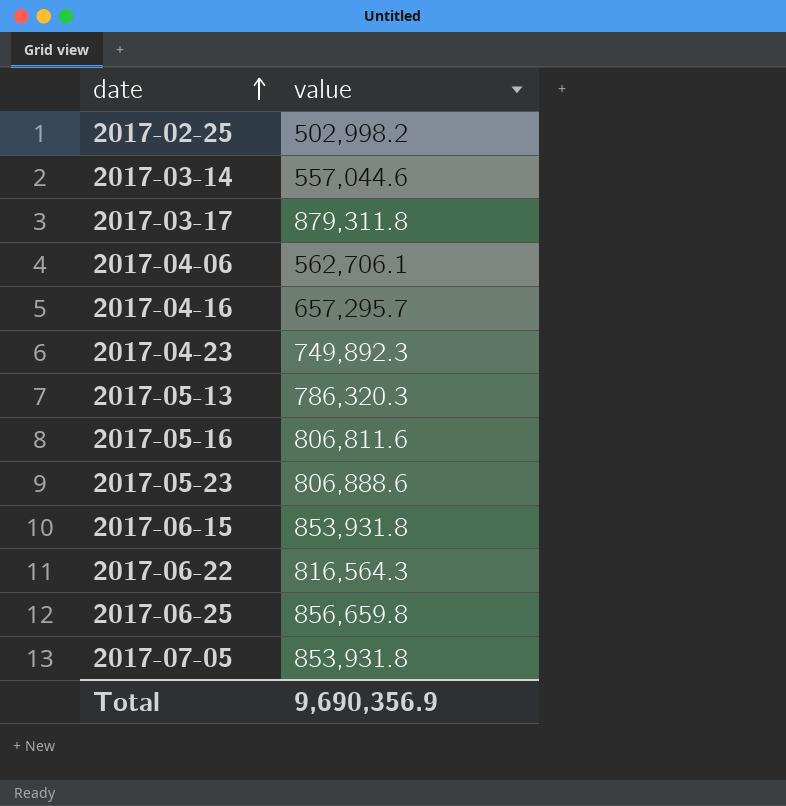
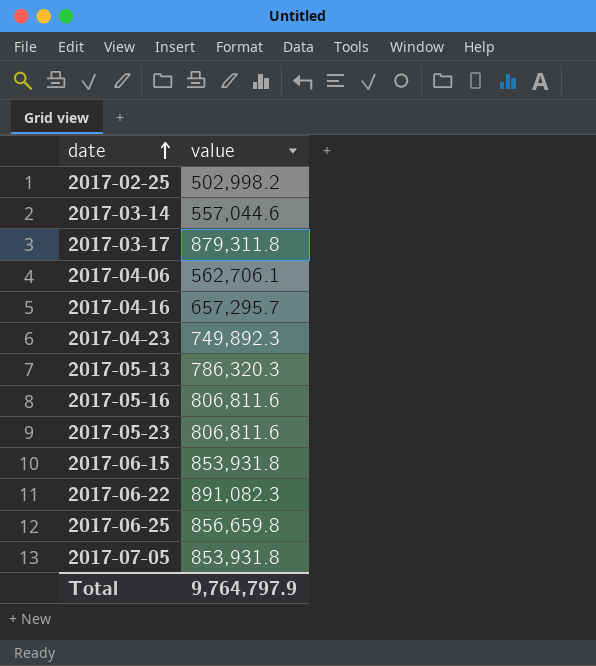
2017-05-23 | value: 806,888.6 -> 806,811.6
2017-06-22 | value: 816,564.3 -> 891,082.3
Total | value: 9,690,356.9 -> 9,764,797.9

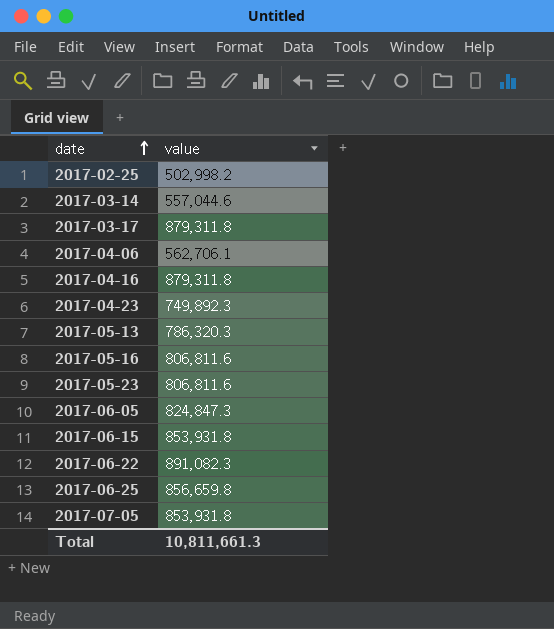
2017-04-16 | value: 657,295.7 -> 879,311.8
row 2017-06-05: none -> 824,847.3
Total | value: 9,764,797.9 -> 10,811,661.3

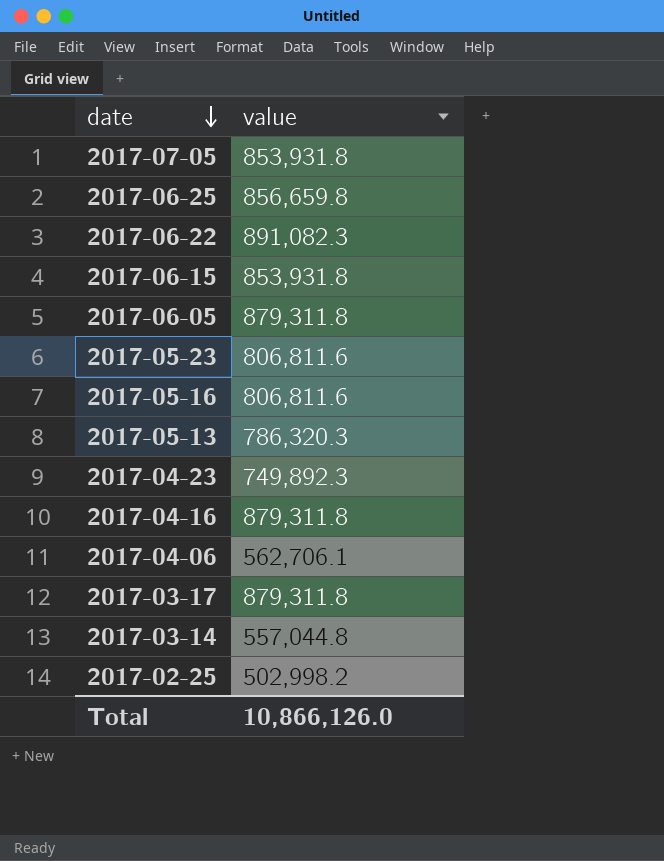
row order: date ascending -> date descending
2017-06-05 | value: 824,847.3 -> 879,311.8
2017-03-14 | value: 557,044.6 -> 557,044.8
Total | value: 10,811,661.3 -> 10,866,126.0

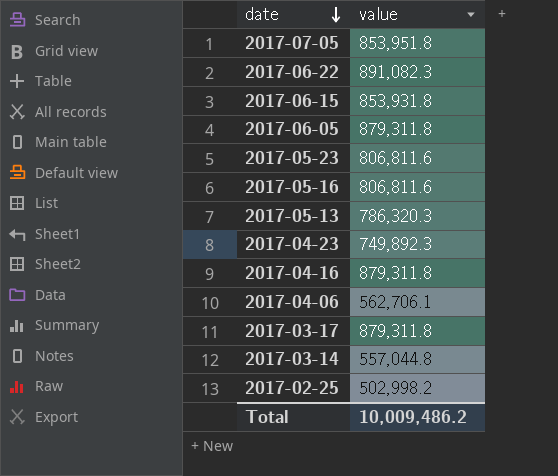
row 2017-06-25: 856,659.8 -> none
2017-07-05 | value: 853,931.8 -> 853,951.8
Total | value: 10,866,126.0 -> 10,009,486.2

